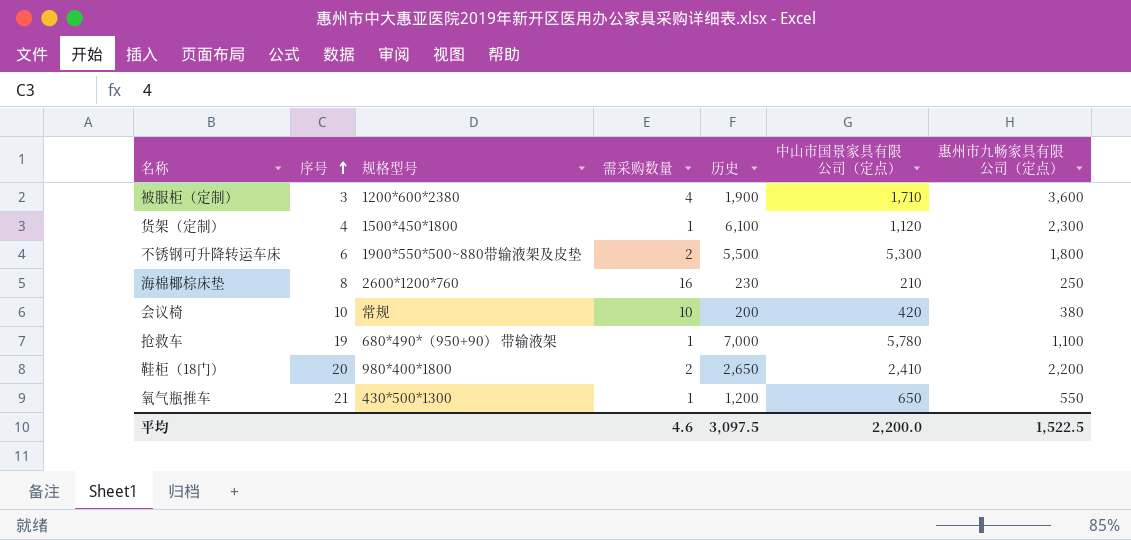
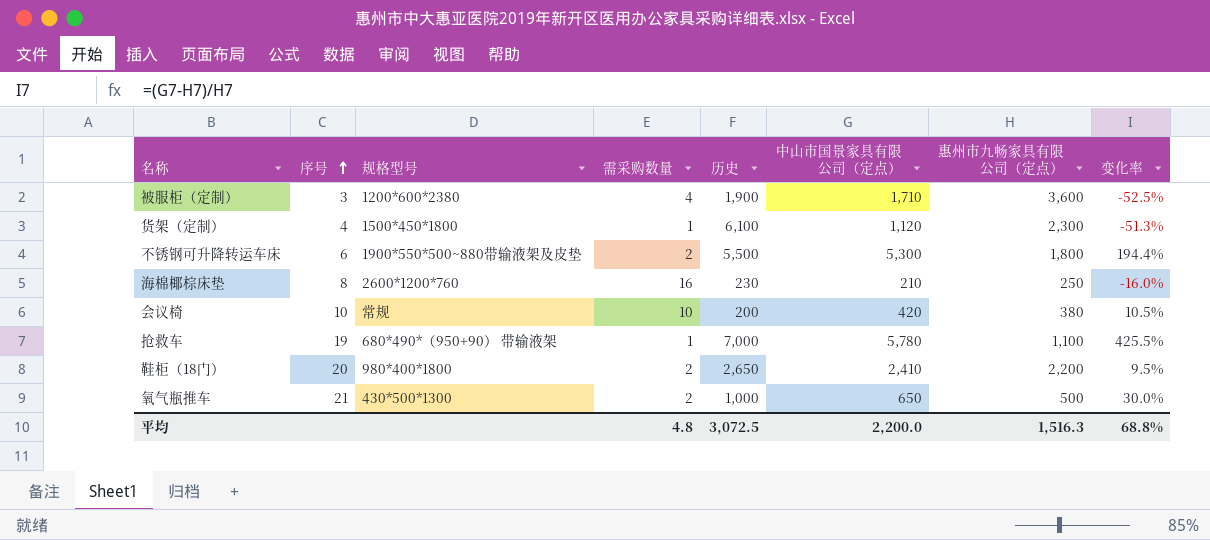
column 变化率 | formula: none -> ([中山市国景家具有限公司（定点）] - [惠州市九畅家具有限公司（定点）]) / [惠州市九畅家具有限公司（定点）]
氧气瓶推车 | 需采购数量: 1 -> 2
氧气瓶推车 | 历史: 1,200 -> 1,000
氧气瓶推车 | 惠州市九畅家具有限公司（定点）: 550 -> 500
平均 | 需采购数量: 4.6 -> 4.8
平均 | 历史: 3,097.5 -> 3,072.5
平均 | 惠州市九畅家具有限公司（定点）: 1,522.5 -> 1,516.3

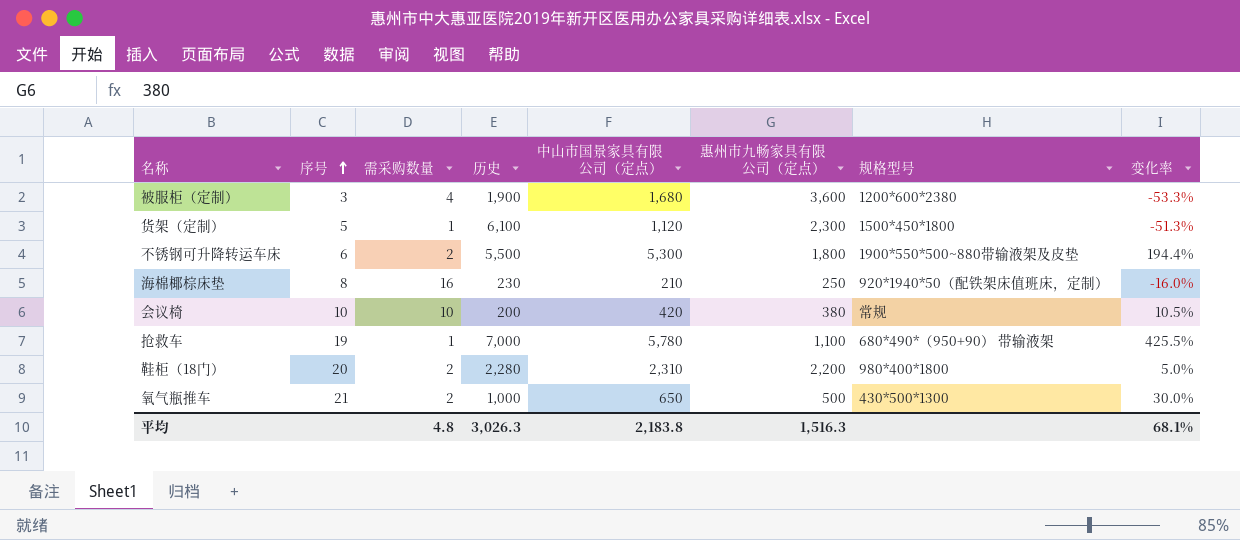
column 规格型号 | position: 3 -> 7
被服柜（定制） | 中山市国景家具有限公司（定点）: 1,710 -> 1,680
被服柜（定制） | 变化率: -52.5% -> -53.3%
货架（定制） | 序号: 4 -> 5
海棉椰棕床垫 | 规格型号: 2600*1200*760 -> 920*1940*50（配铁架床值班床，定制）
鞋柜（18门） | 历史: 2,650 -> 2,280
鞋柜（18门） | 中山市国景家具有限公司（定点）: 2,410 -> 2,310
鞋柜（18门） | 变化率: 9.5% -> 5.0%
平均 | 历史: 3,072.5 -> 3,026.3
平均 | 中山市国景家具有限公司（定点）: 2,200.0 -> 2,183.8
平均 | 变化率: 68.8% -> 68.1%

